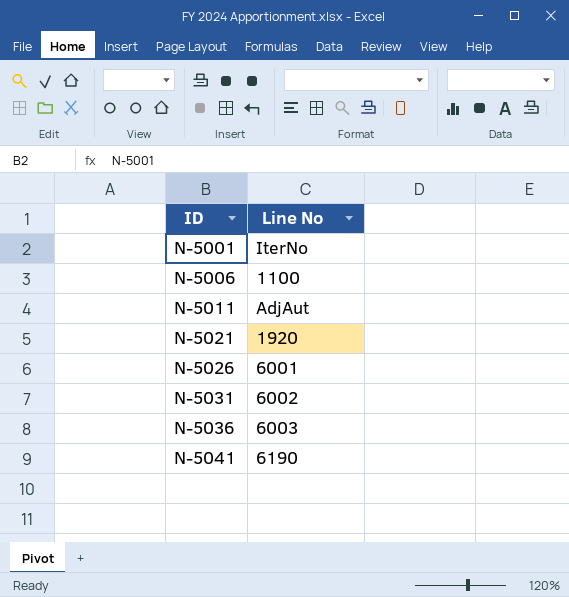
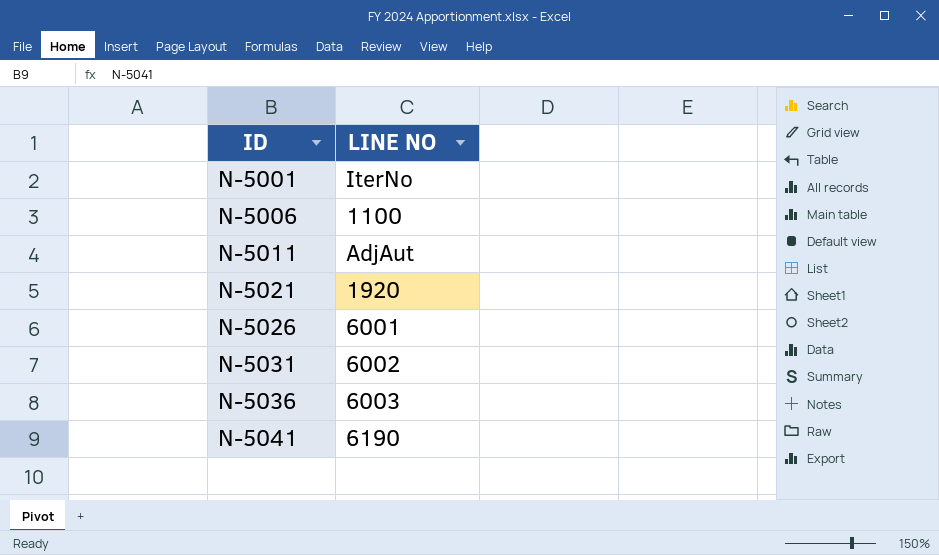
column name: Line No -> LINE NO

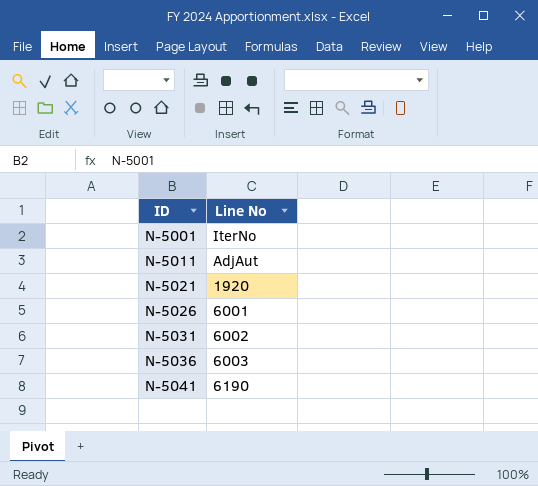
column name: LINE NO -> Line No
row N-5006: 1100 -> none

